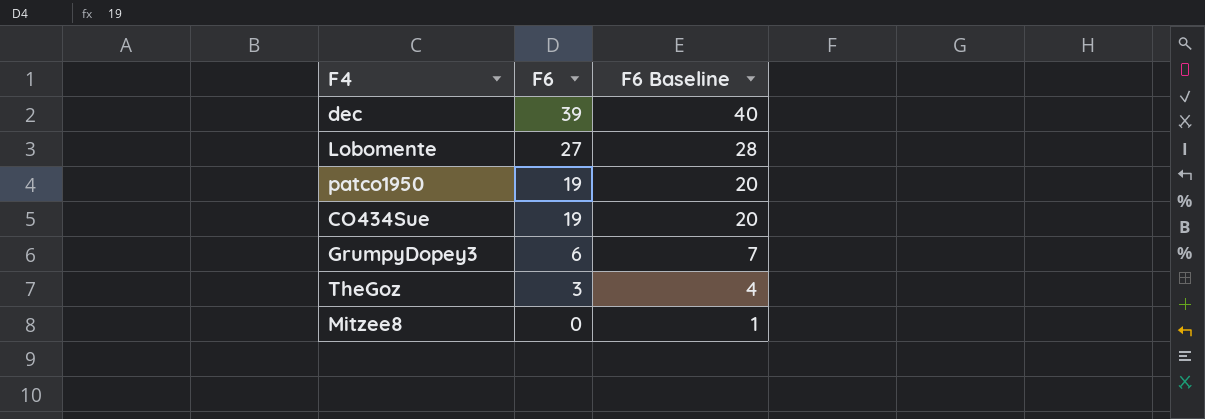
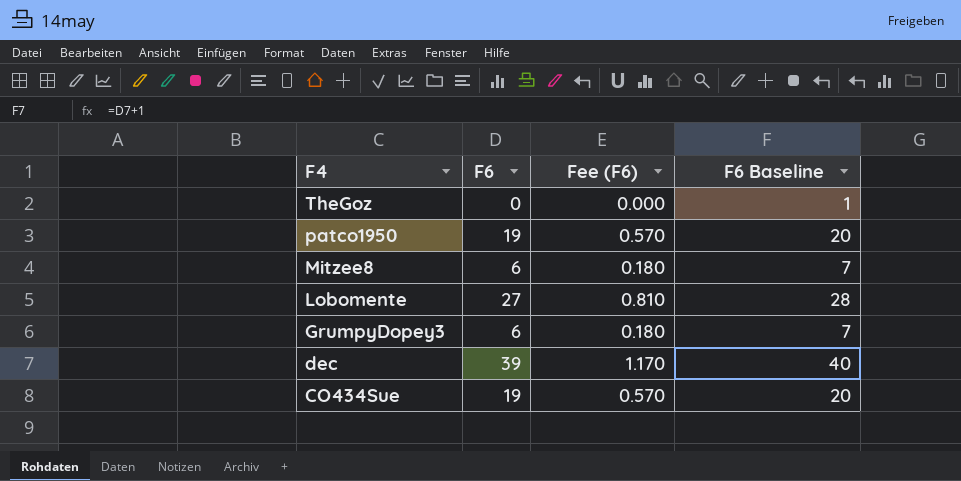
row order: F6 descending -> F4 descending
column Fee (F6) | formula: none -> [F6] * 0.03
TheGoz | F6: 3 -> 0
TheGoz | F6 Baseline: 4 -> 1
Mitzee8 | F6: 0 -> 6
Mitzee8 | F6 Baseline: 1 -> 7

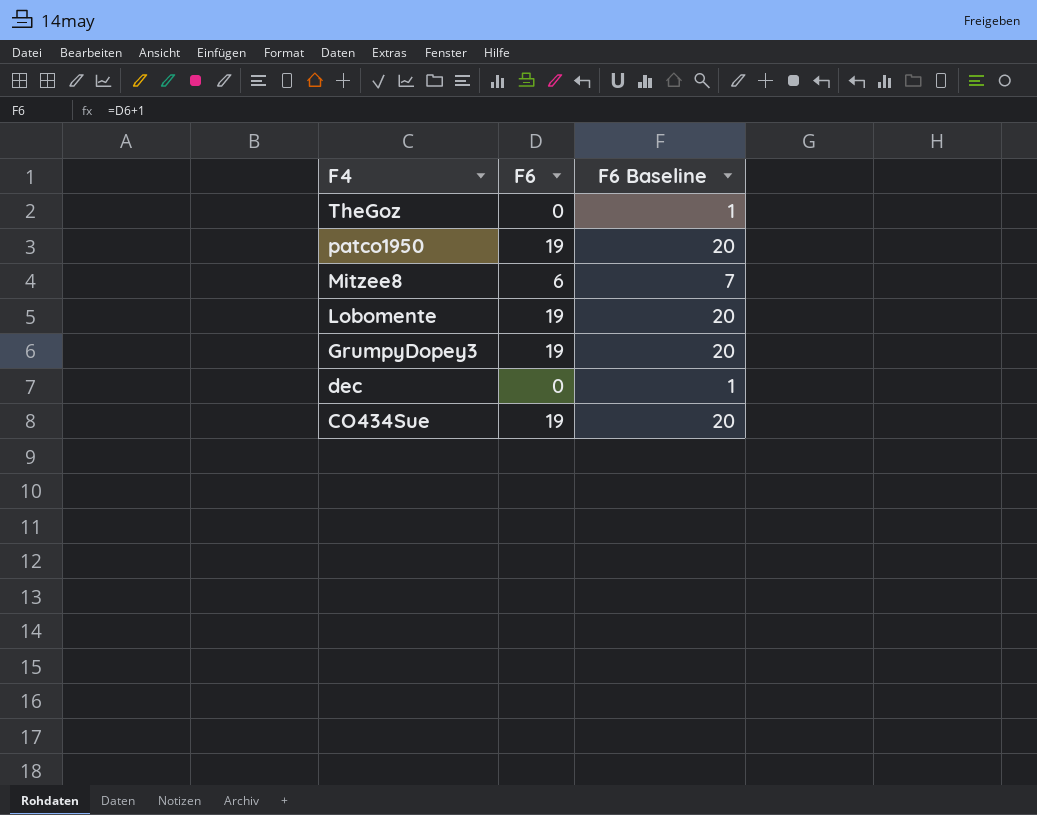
column Fee (F6) | formula: [F6] * 0.03 -> none
Lobomente | F6: 27 -> 19
Lobomente | F6 Baseline: 28 -> 20
GrumpyDopey3 | F6: 6 -> 19
GrumpyDopey3 | F6 Baseline: 7 -> 20
dec | F6: 39 -> 0
dec | F6 Baseline: 40 -> 1

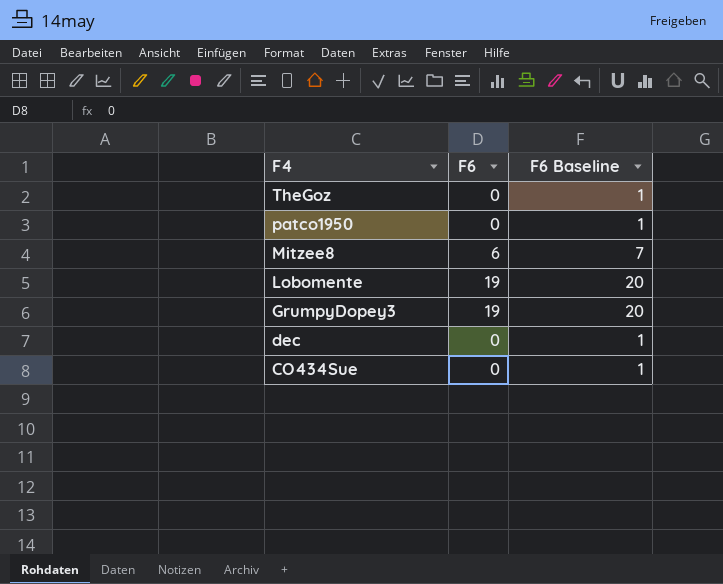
patco1950 | F6: 19 -> 0
patco1950 | F6 Baseline: 20 -> 1
CO434Sue | F6: 19 -> 0
CO434Sue | F6 Baseline: 20 -> 1

